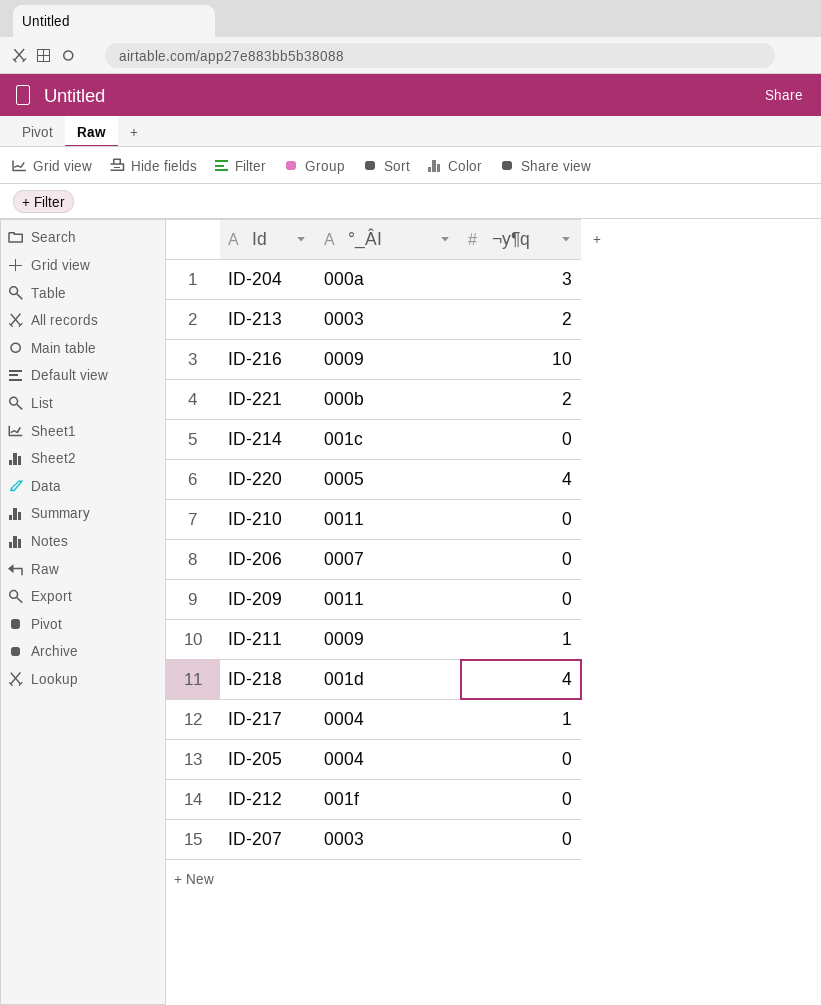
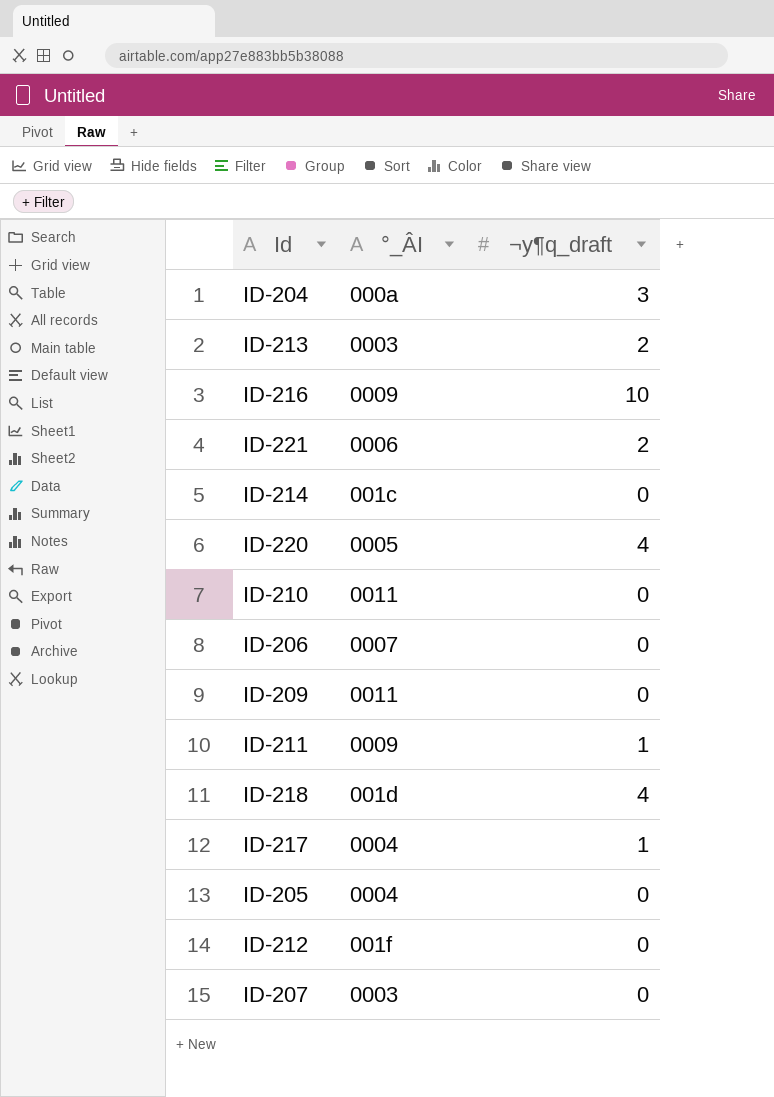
column name: ¬y¶q -> ¬y¶q_draft
ID-221 | °_ÂI: 000b -> 0006

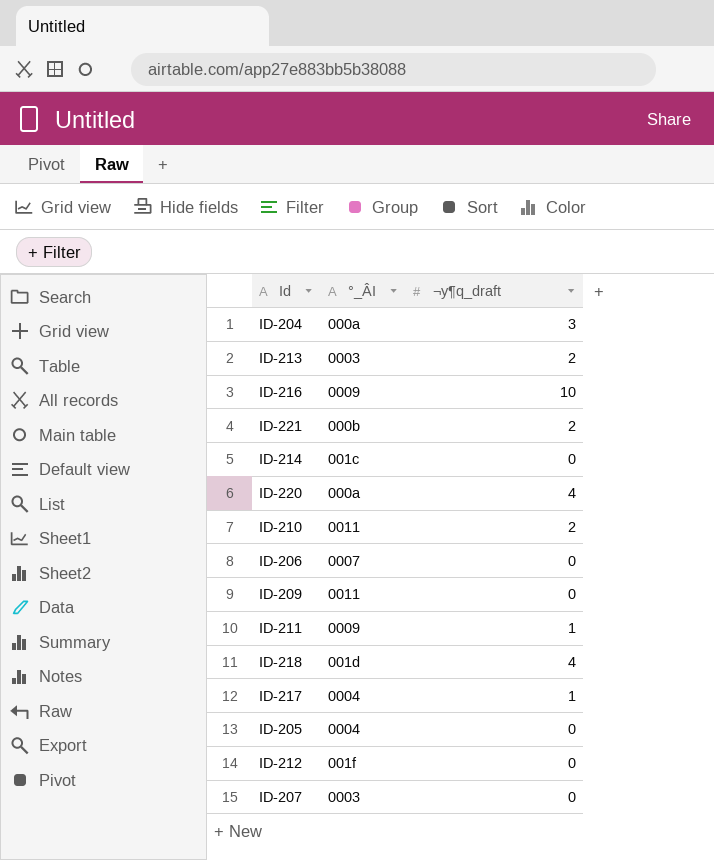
ID-221 | °_ÂI: 0006 -> 000b
ID-220 | °_ÂI: 0005 -> 000a
ID-210 | ¬y¶q_draft: 0 -> 2

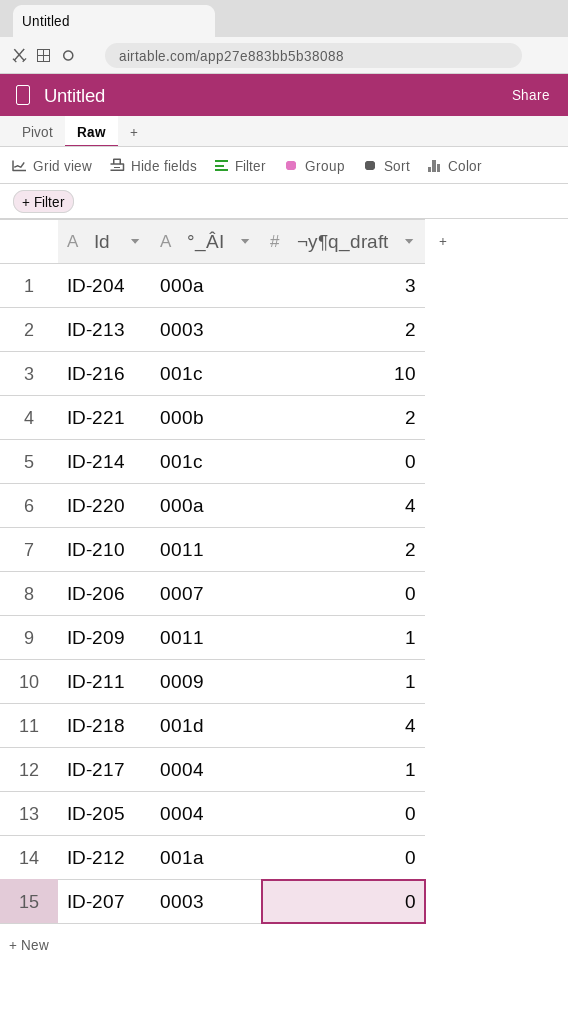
ID-216 | °_ÂI: 0009 -> 001c
ID-209 | ¬y¶q_draft: 0 -> 1
ID-212 | °_ÂI: 001f -> 001a

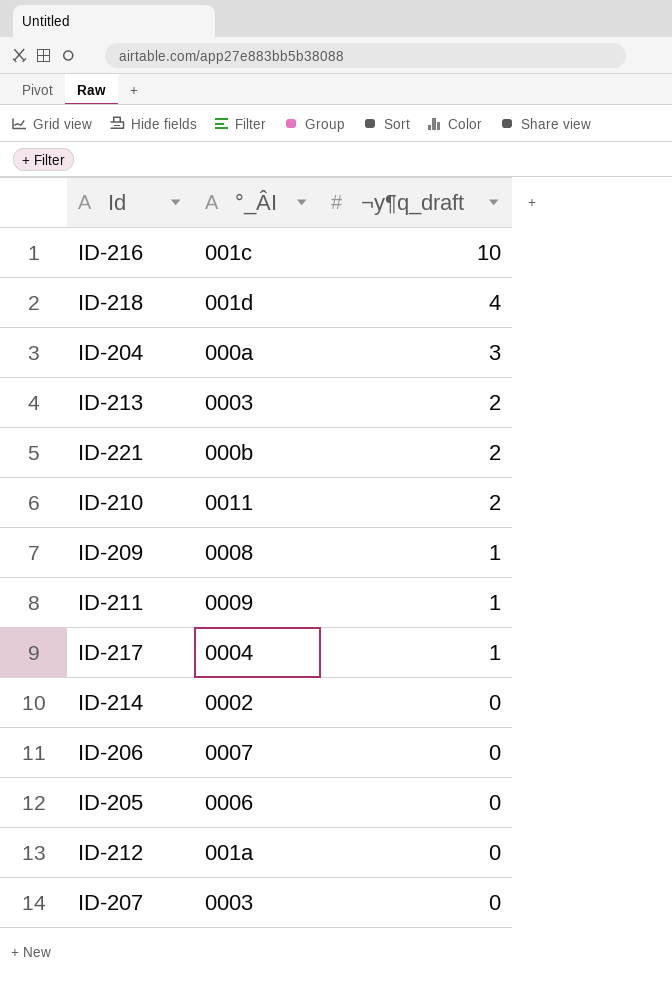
row order: none -> ¬y¶q_draft descending
row ID-220: 000a | 4 -> none
ID-209 | °_ÂI: 0011 -> 0008
ID-214 | °_ÂI: 001c -> 0002
ID-205 | °_ÂI: 0004 -> 0006

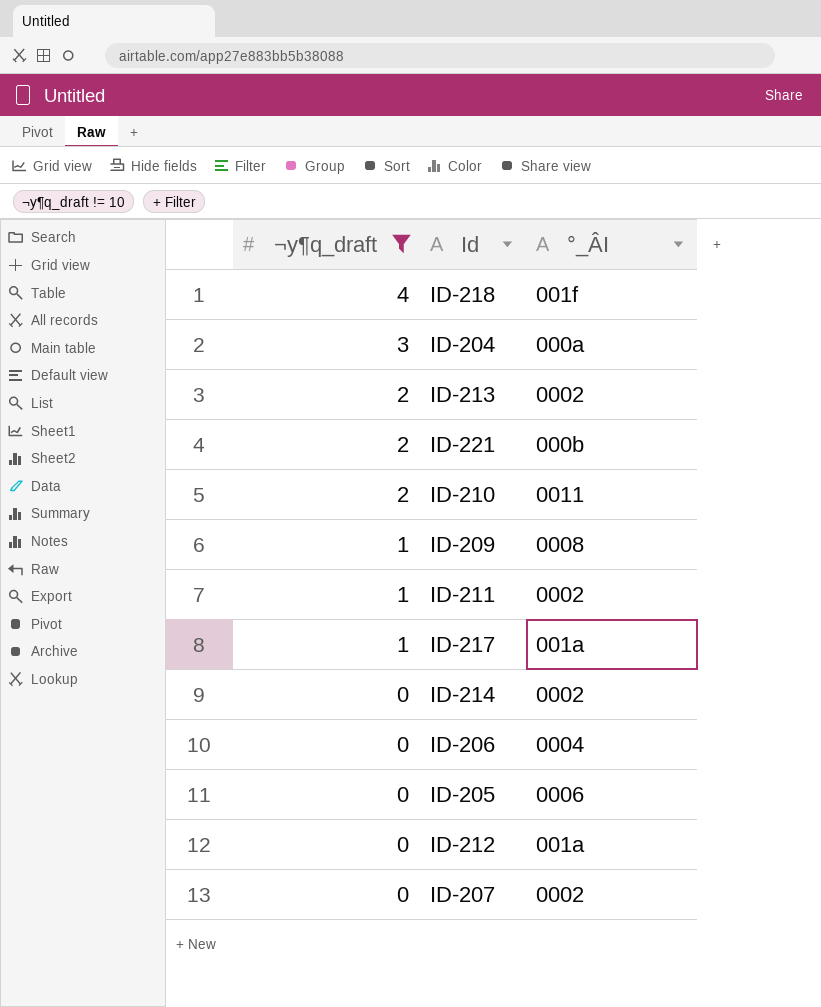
filter: none -> ¬y¶q_draft != 10
column ¬y¶q_draft | position: 3 -> 1
ID-218 | °_ÂI: 001d -> 001f
ID-213 | °_ÂI: 0003 -> 0002
ID-211 | °_ÂI: 0009 -> 0002
ID-217 | °_ÂI: 0004 -> 001a
ID-206 | °_ÂI: 0007 -> 0004
ID-207 | °_ÂI: 0003 -> 0002

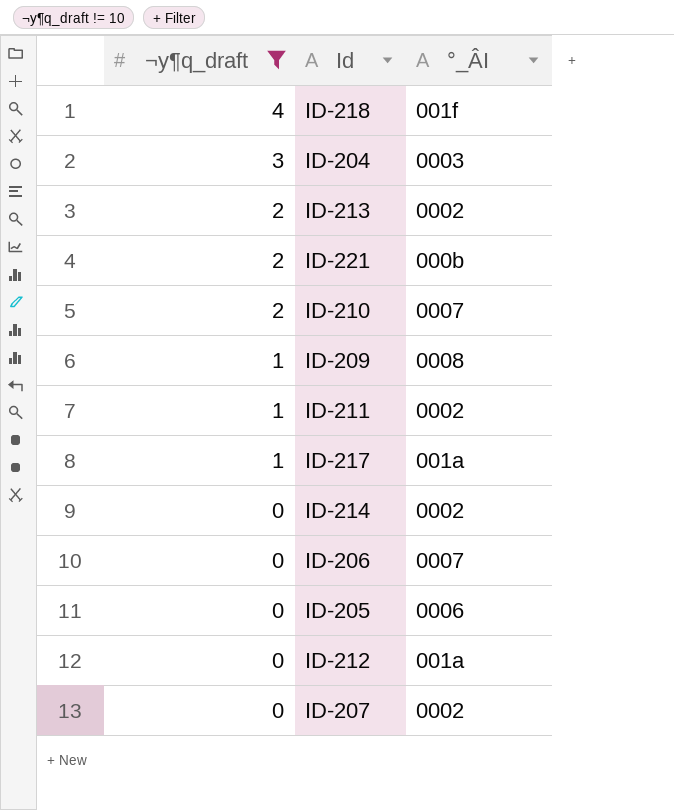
ID-204 | °_ÂI: 000a -> 0003
ID-210 | °_ÂI: 0011 -> 0007
ID-206 | °_ÂI: 0004 -> 0007

